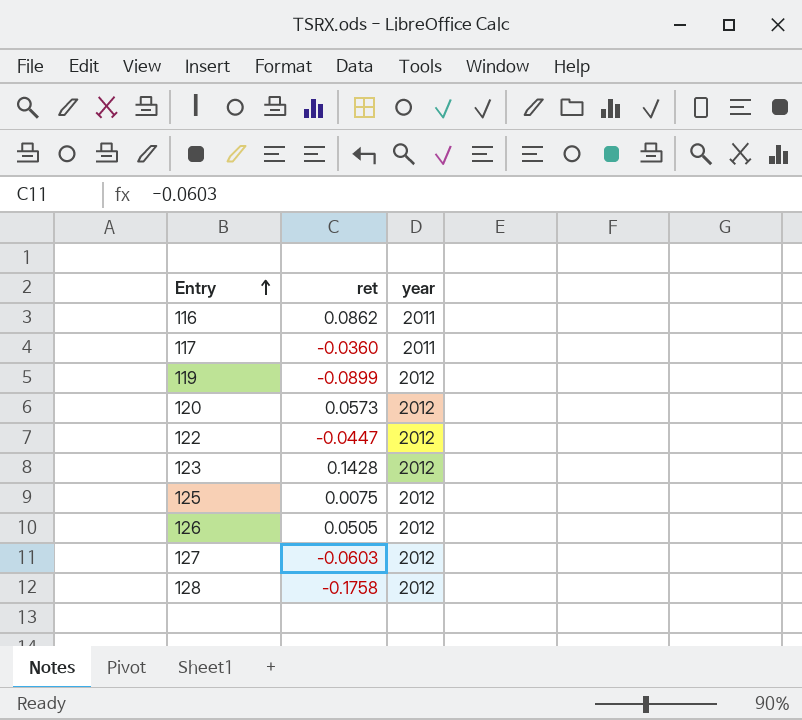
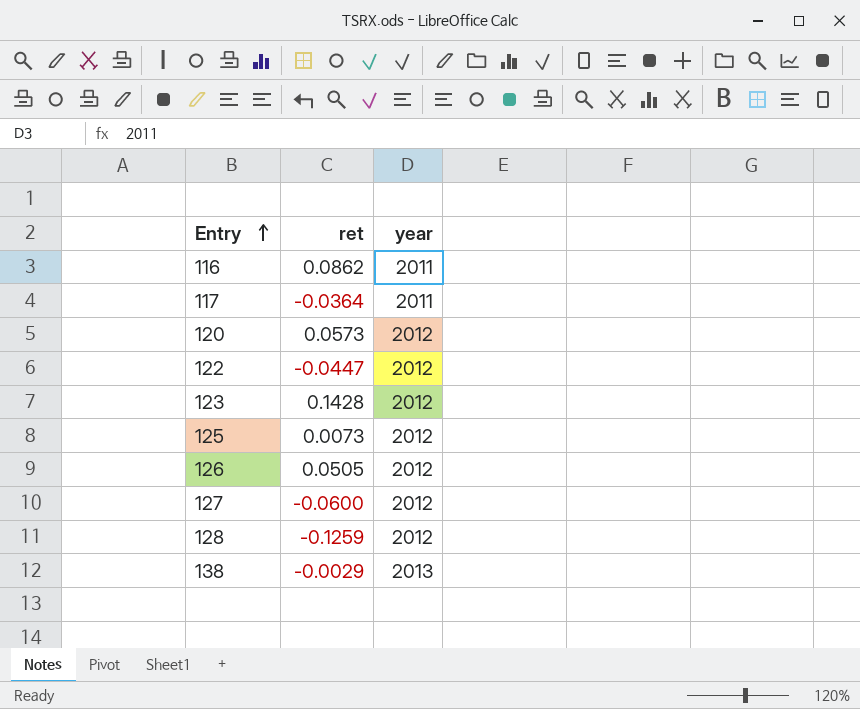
row 119: -0.0899 | 2012 -> none
117 | ret: -0.0360 -> -0.0364
125 | ret: 0.0075 -> 0.0073
127 | ret: -0.0603 -> -0.0600
128 | ret: -0.1758 -> -0.1259
row 138: none -> -0.0029 | 2013

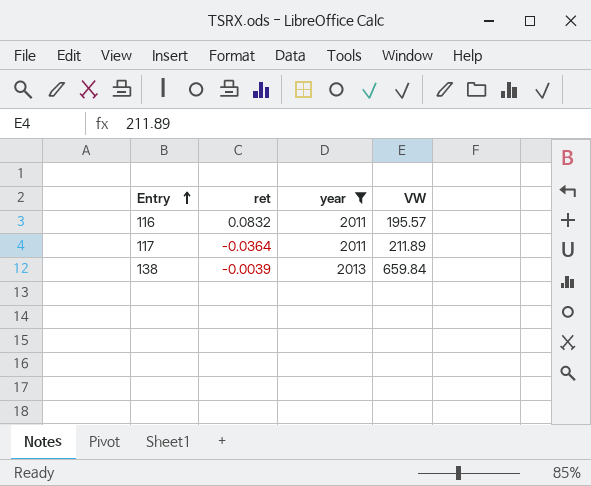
filter: none -> year != 2012
column VW | position: none -> 4
116 | ret: 0.0862 -> 0.0832
138 | ret: -0.0029 -> -0.0039

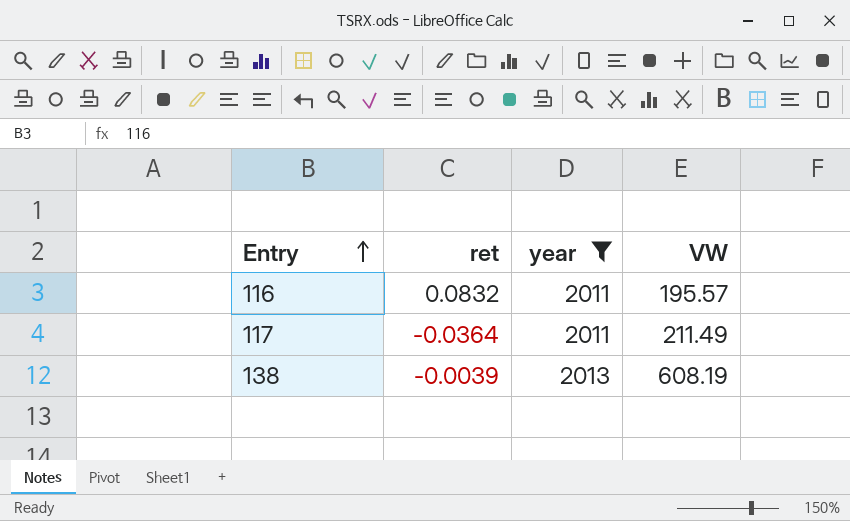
117 | VW: 211.89 -> 211.49
138 | VW: 659.84 -> 608.19

